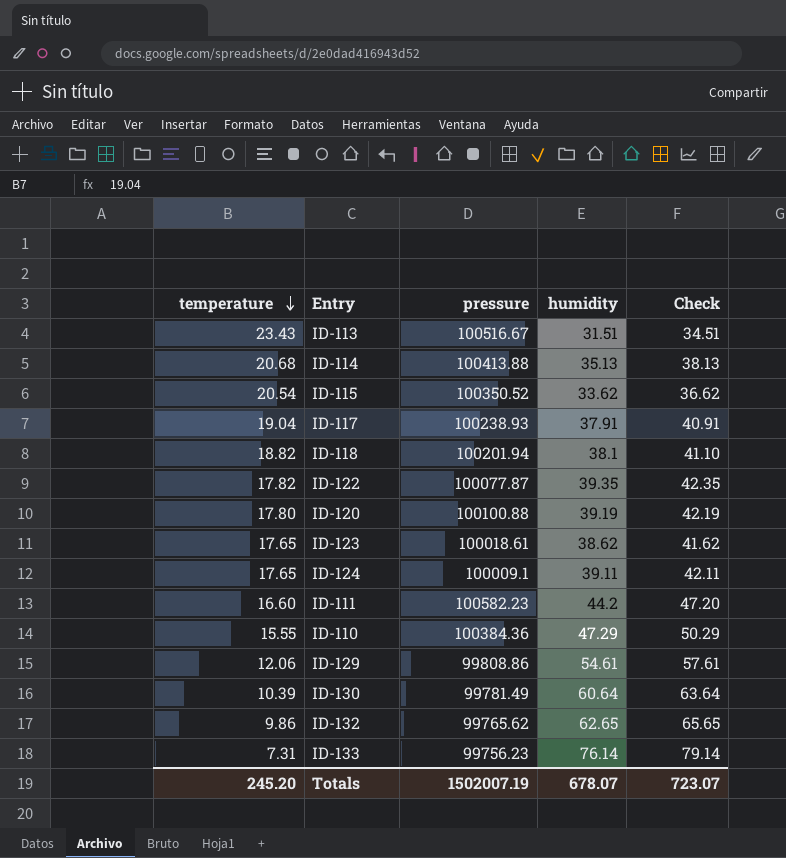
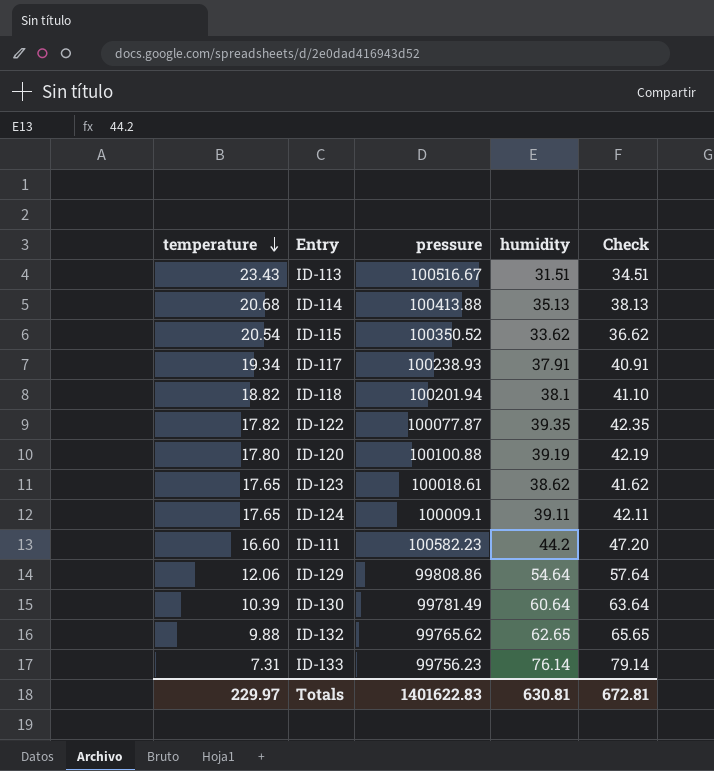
row ID-110: 15.55 | 100384.36 | 47.29 | 50.29 -> none
ID-117 | temperature: 19.04 -> 19.34
ID-129 | humidity: 54.61 -> 54.64
ID-129 | Check: 57.61 -> 57.64
ID-132 | temperature: 9.86 -> 9.88
Totals | temperature: 245.20 -> 229.97
Totals | pressure: 1502007.19 -> 1401622.83
Totals | humidity: 678.07 -> 630.81
Totals | Check: 723.07 -> 672.81

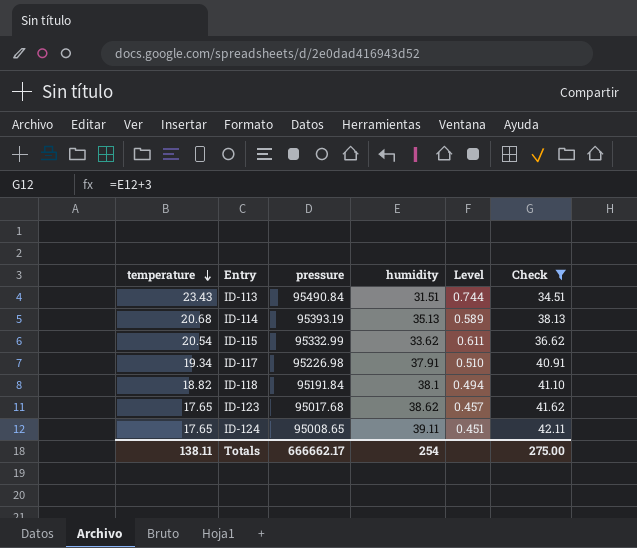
filter: none -> Check <= 42.11
column Level | formula: none -> [temperature] / [humidity]
ID-113 | pressure: 100516.67 -> 95490.84
ID-114 | pressure: 100413.88 -> 95393.19
ID-115 | pressure: 100350.52 -> 95332.99
ID-117 | pressure: 100238.93 -> 95226.98
ID-118 | pressure: 100201.94 -> 95191.84
ID-123 | pressure: 100018.61 -> 95017.68
ID-124 | pressure: 100009.1 -> 95008.65
Totals | temperature: 229.97 -> 138.11
Totals | pressure: 1401622.83 -> 666662.17
Totals | humidity: 630.81 -> 254
Totals | Check: 672.81 -> 275.00

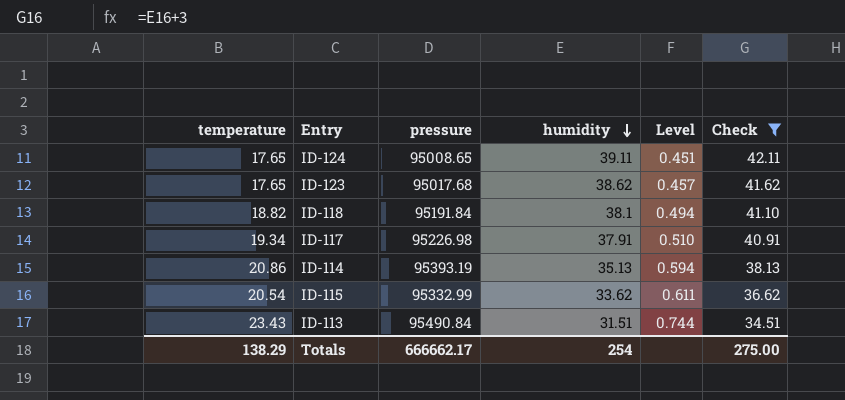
row order: temperature descending -> humidity descending
ID-114 | temperature: 20.68 -> 20.86
ID-114 | Level: 0.589 -> 0.594
Totals | temperature: 138.11 -> 138.29

